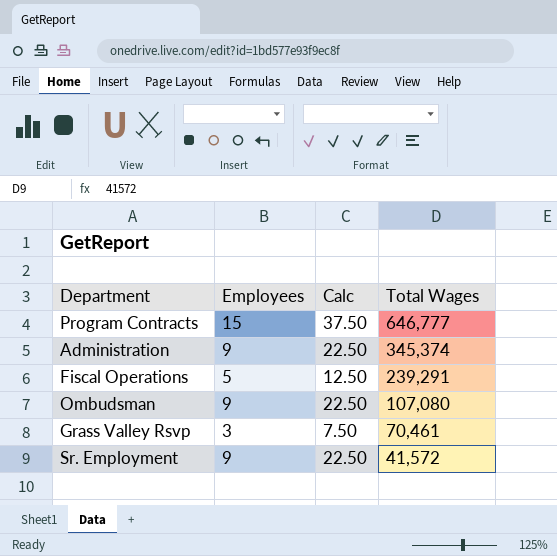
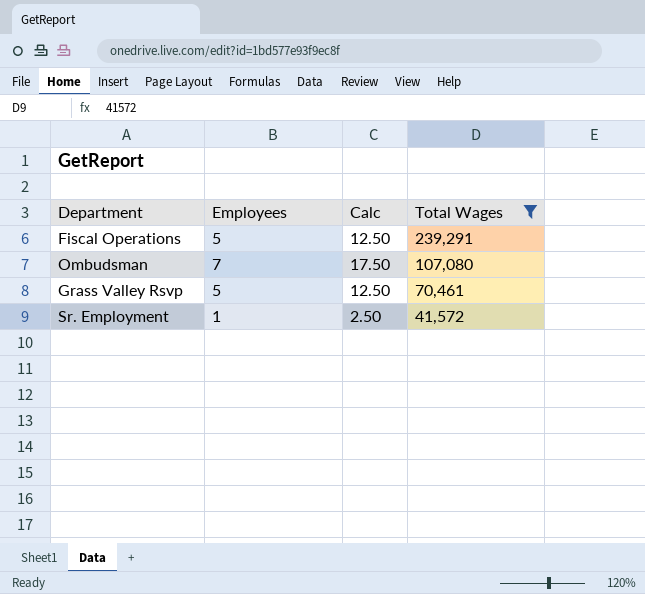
filter: none -> Total Wages <= 239,291
Ombudsman | Employees: 9 -> 7
Ombudsman | Calc: 22.50 -> 17.50
Grass Valley Rsvp | Employees: 3 -> 5
Grass Valley Rsvp | Calc: 7.50 -> 12.50
Sr. Employment | Employees: 9 -> 1
Sr. Employment | Calc: 22.50 -> 2.50

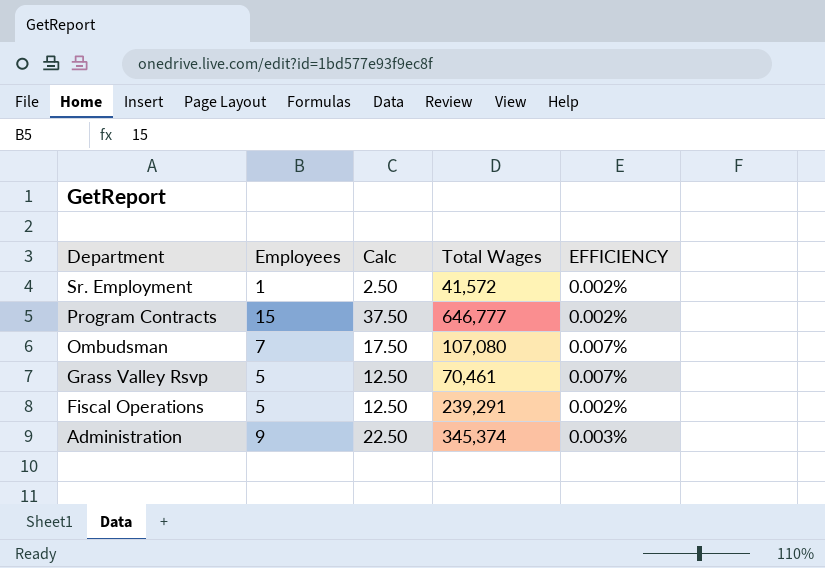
filter: Total Wages <= 239,291 -> none
row order: Total Wages descending -> Department descending
column EFFICIENCY | formula: none -> [Employees] / [Total Wages]

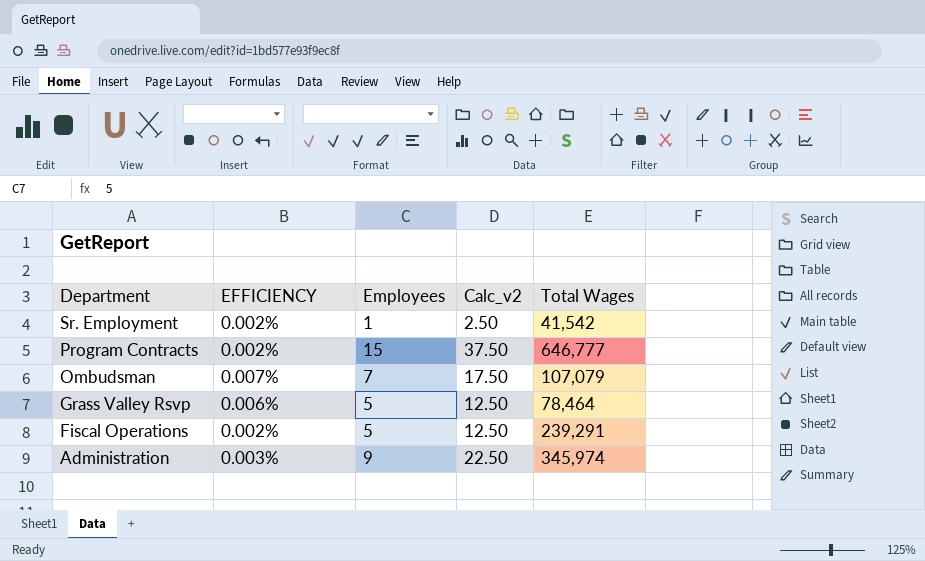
column EFFICIENCY | position: 5 -> 2
column name: Calc -> Calc_v2
Sr. Employment | Total Wages: 41,572 -> 41,542
Ombudsman | Total Wages: 107,080 -> 107,079
Grass Valley Rsvp | EFFICIENCY: 0.007% -> 0.006%
Grass Valley Rsvp | Total Wages: 70,461 -> 78,464
Administration | Total Wages: 345,374 -> 345,974

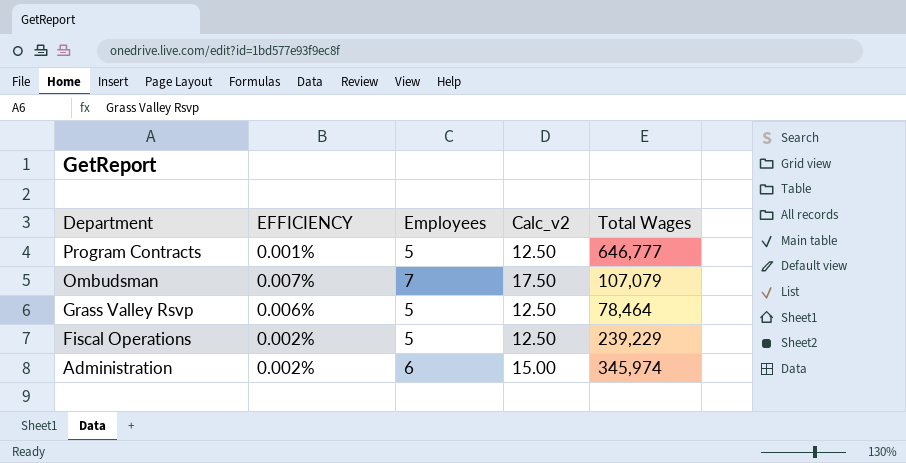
row Sr. Employment: 0.002% | 1 | 2.50 | 41,542 -> none
Program Contracts | EFFICIENCY: 0.002% -> 0.001%
Program Contracts | Employees: 15 -> 5
Program Contracts | Calc_v2: 37.50 -> 12.50
Fiscal Operations | Total Wages: 239,291 -> 239,229
Administration | EFFICIENCY: 0.003% -> 0.002%
Administration | Employees: 9 -> 6
Administration | Calc_v2: 22.50 -> 15.00

